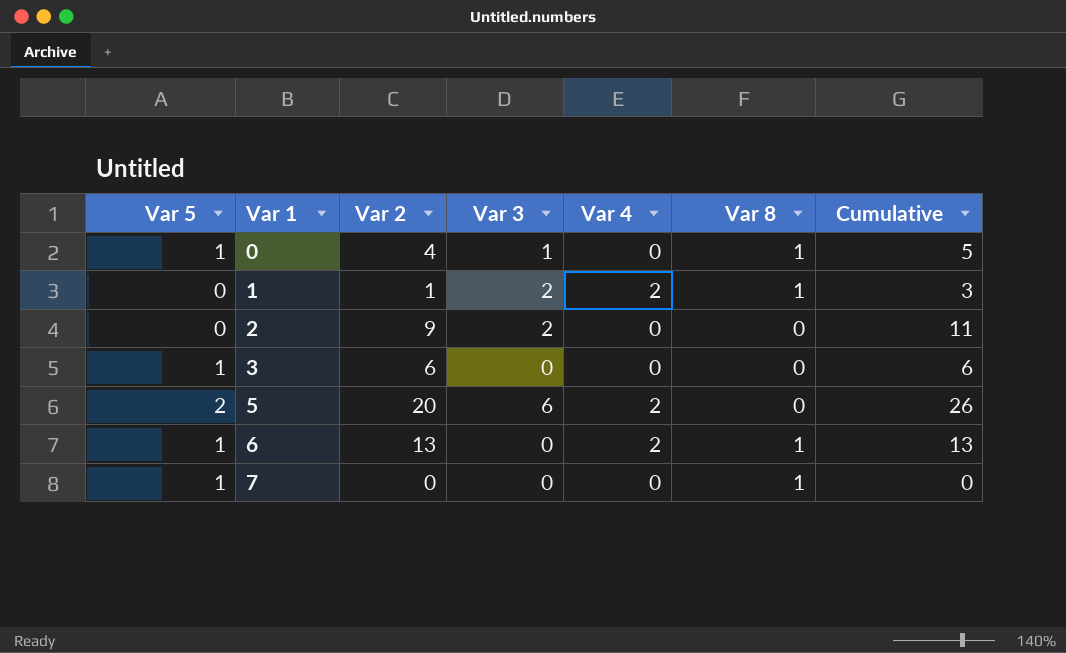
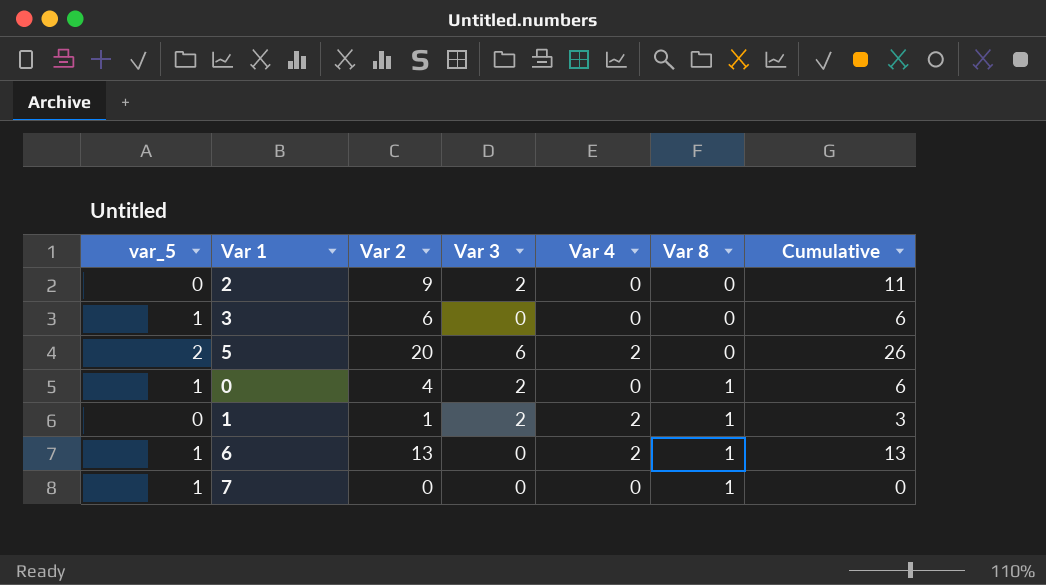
row order: Var 1 ascending -> Var 8 ascending
column name: Var 5 -> var_5
0 | Var 3: 1 -> 2
0 | Cumulative: 5 -> 6

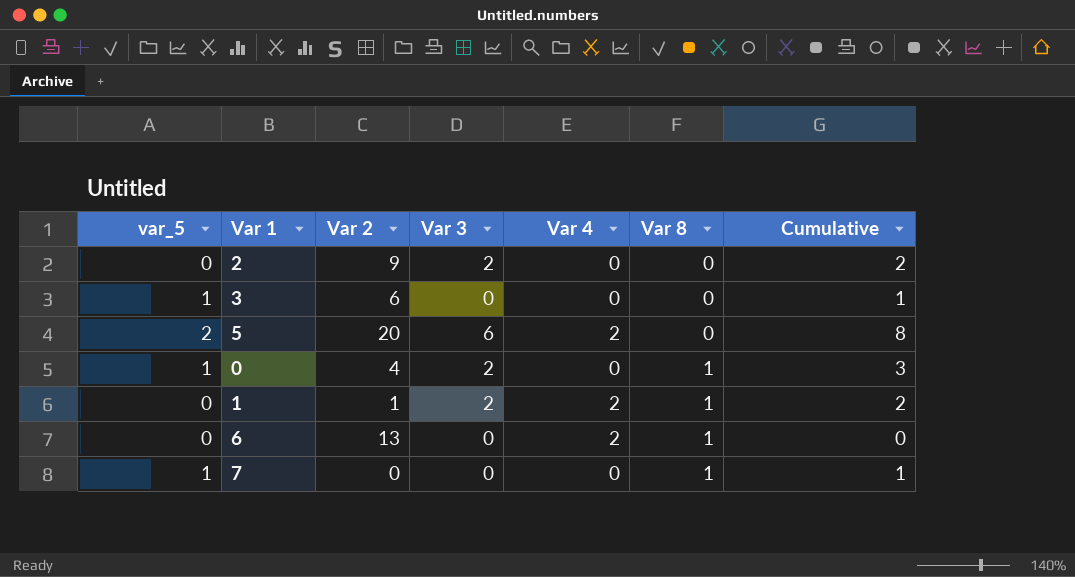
column Cumulative | formula: [Var 2] + [Var 3] -> [var_5] + [Var 3]
6 | var_5: 1 -> 0

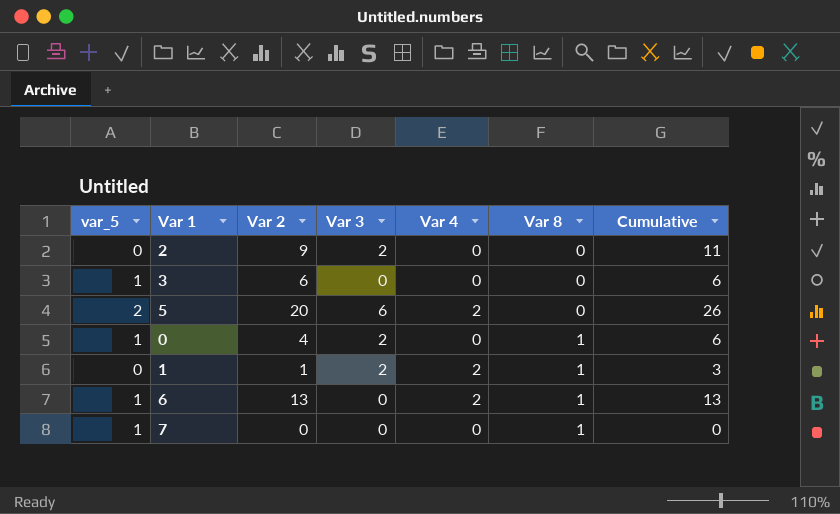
column Cumulative | formula: [var_5] + [Var 3] -> [Var 2] + [Var 3]
6 | var_5: 0 -> 1

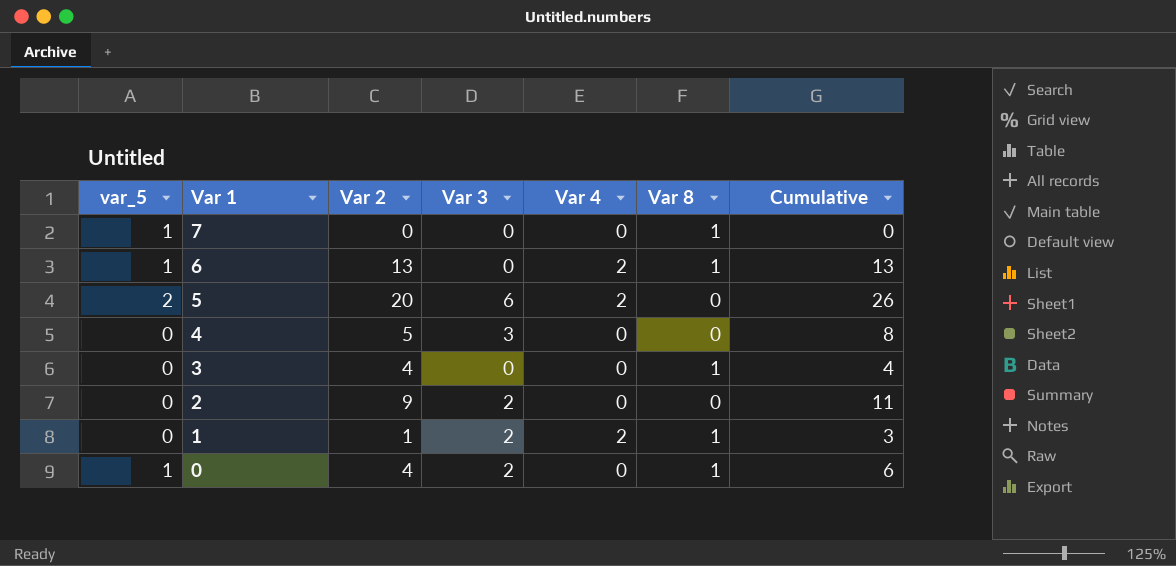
row order: Var 8 ascending -> Var 1 descending
row 4: none -> 0 | 5 | 3 | 0 | 0 | 8
3 | var_5: 1 -> 0
3 | Var 2: 6 -> 4
3 | Var 8: 0 -> 1
3 | Cumulative: 6 -> 4

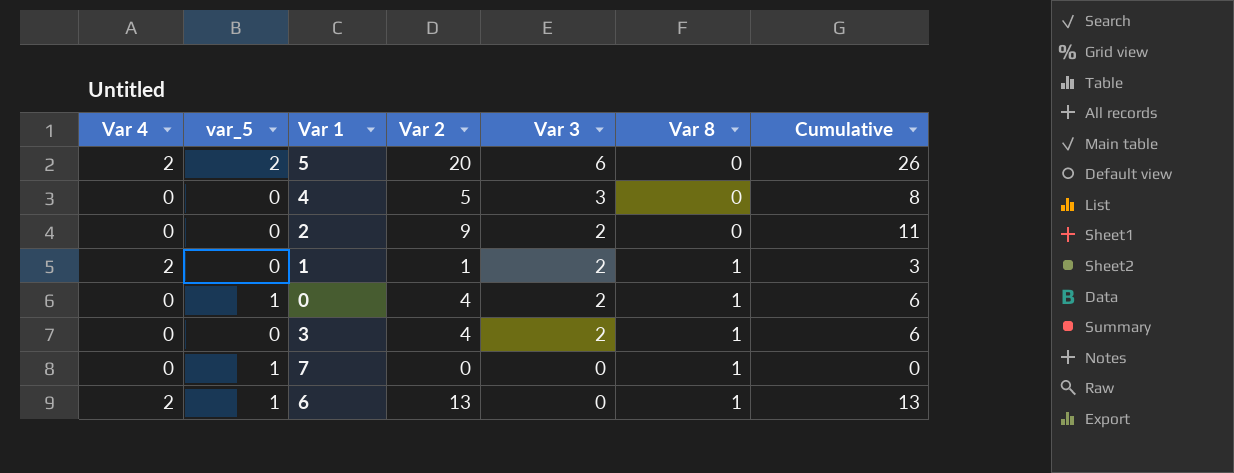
row order: Var 1 descending -> Var 3 descending
column Var 4 | position: 5 -> 1
3 | Var 3: 0 -> 2
3 | Cumulative: 4 -> 6

